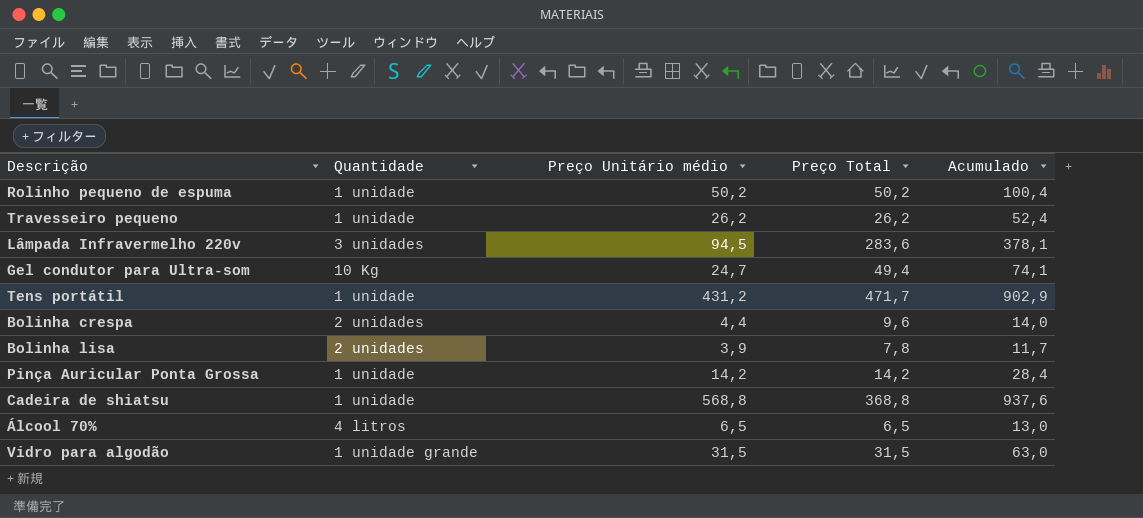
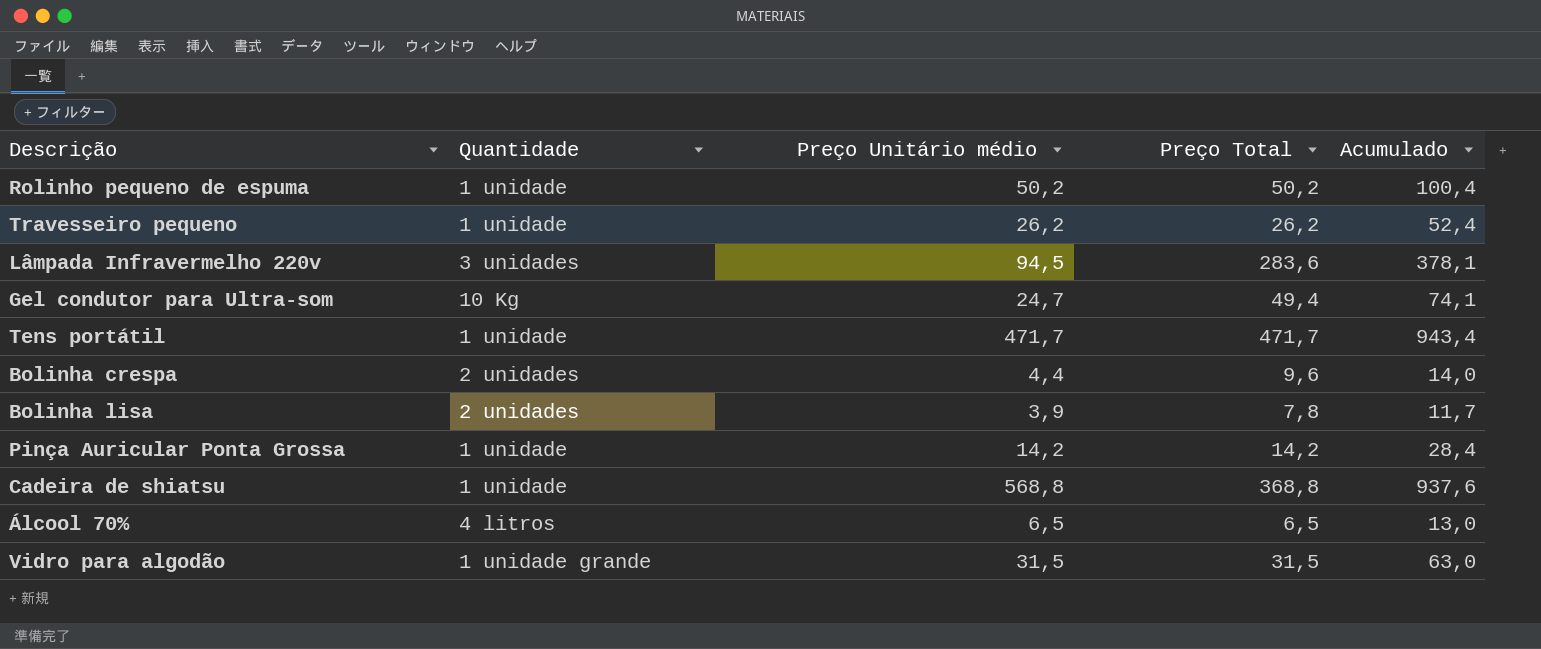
Tens portátil | Preço Unitário médio: 431,2 -> 471,7
Tens portátil | Acumulado: 902,9 -> 943,4

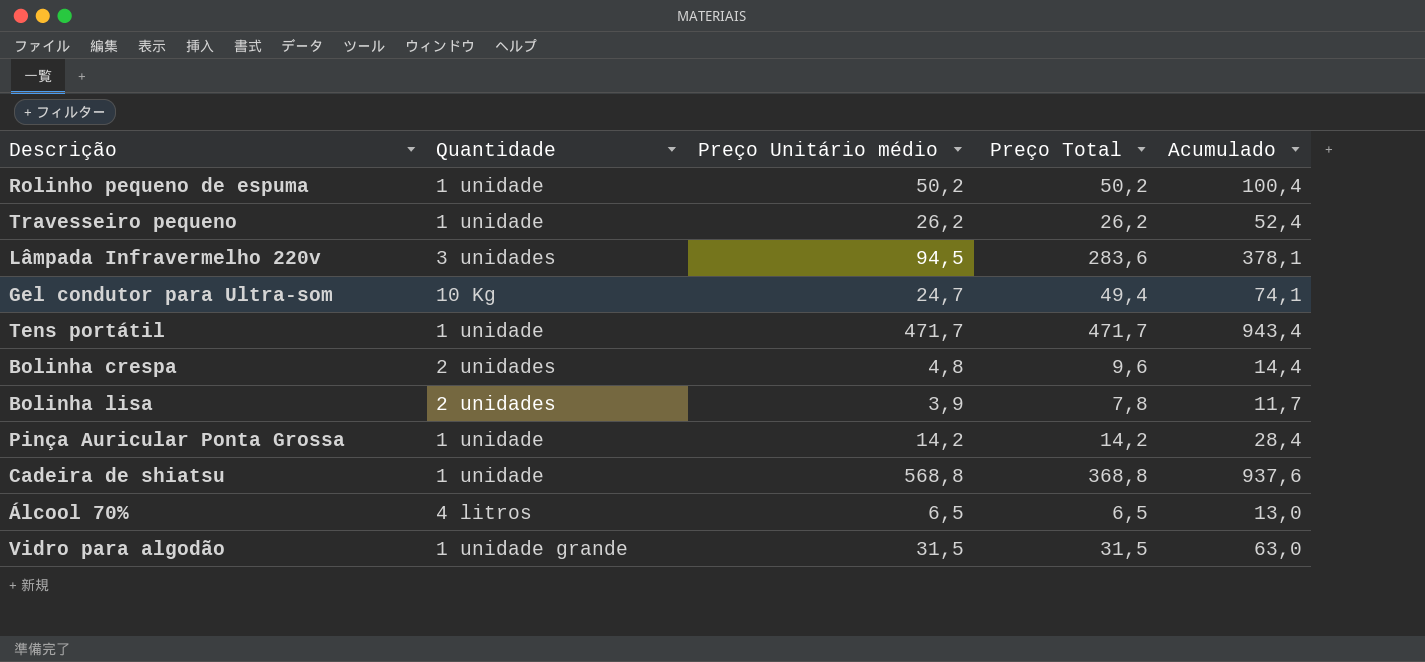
Bolinha crespa | Preço Unitário médio: 4,4 -> 4,8
Bolinha crespa | Acumulado: 14,0 -> 14,4

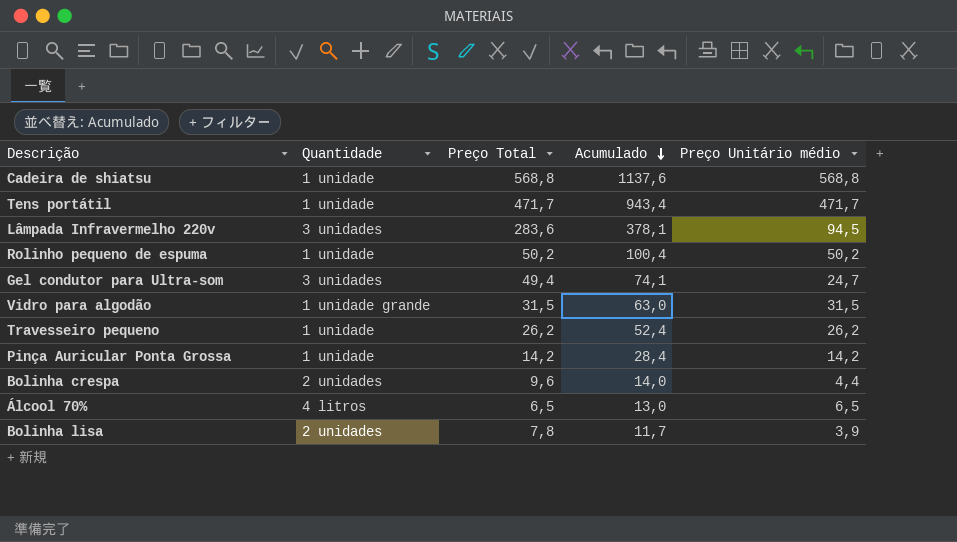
row order: none -> Acumulado descending
column Preço Unitário médio | position: 3 -> 5
Cadeira de shiatsu | Preço Total: 368,8 -> 568,8
Cadeira de shiatsu | Acumulado: 937,6 -> 1137,6
Gel condutor para Ultra-som | Quantidade: 10 Kg -> 3 unidades
Bolinha crespa | Acumulado: 14,4 -> 14,0
Bolinha crespa | Preço Unitário médio: 4,8 -> 4,4

